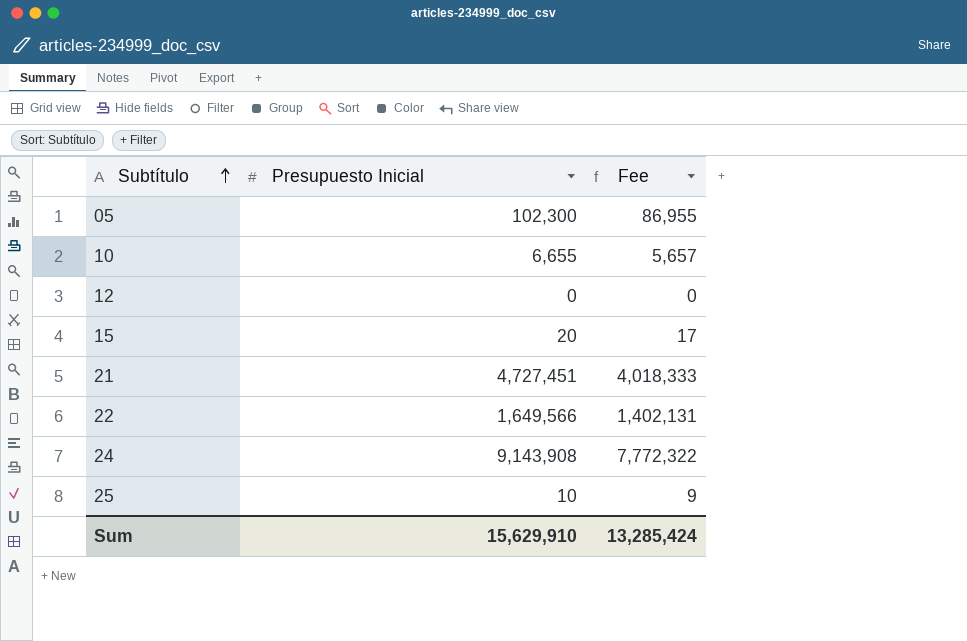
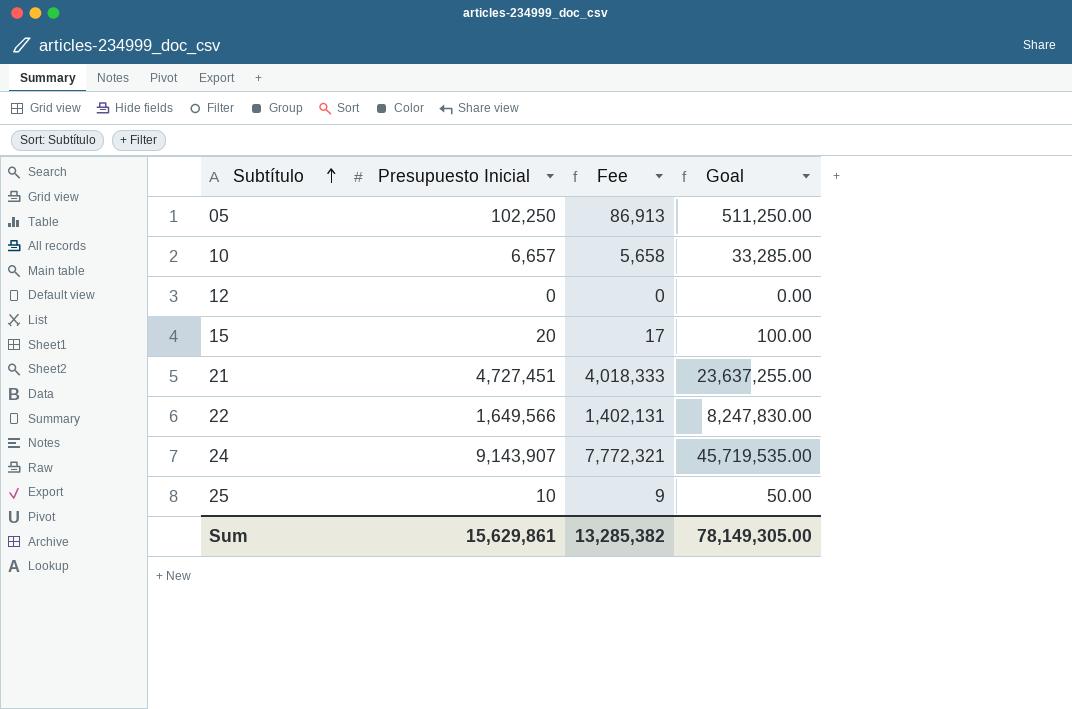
column Goal | formula: none -> [Presupuesto Inicial] * 5
05 | Presupuesto Inicial: 102,300 -> 102,250
05 | Fee: 86,955 -> 86,913
10 | Presupuesto Inicial: 6,655 -> 6,657
10 | Fee: 5,657 -> 5,658
24 | Presupuesto Inicial: 9,143,908 -> 9,143,907
24 | Fee: 7,772,322 -> 7,772,321
Sum | Presupuesto Inicial: 15,629,910 -> 15,629,861
Sum | Fee: 13,285,424 -> 13,285,382

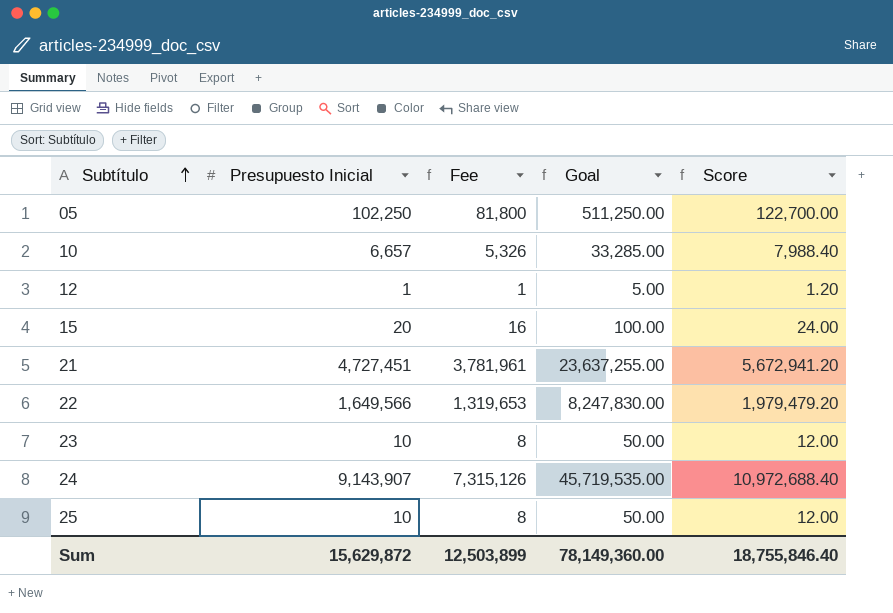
column Fee | formula: [Presupuesto Inicial] * 0.85 -> [Presupuesto Inicial] * 0.8
column Score | formula: none -> [Presupuesto Inicial] * 1.2
12 | Presupuesto Inicial: 0 -> 1
12 | Goal: 0.00 -> 5.00
row 23: none -> 10 | 8 | 50.00 | 12.00
Sum | Presupuesto Inicial: 15,629,861 -> 15,629,872
Sum | Fee: 13,285,382 -> 12,503,899
Sum | Goal: 78,149,305.00 -> 78,149,360.00

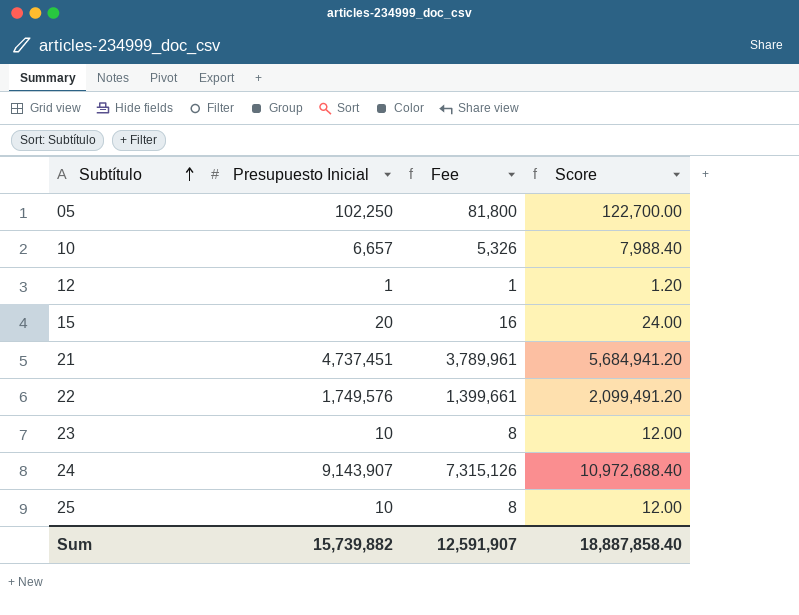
column Goal | formula: [Presupuesto Inicial] * 5 -> none
21 | Presupuesto Inicial: 4,727,451 -> 4,737,451
21 | Fee: 3,781,961 -> 3,789,961
21 | Score: 5,672,941.20 -> 5,684,941.20
22 | Presupuesto Inicial: 1,649,566 -> 1,749,576
22 | Fee: 1,319,653 -> 1,399,661
22 | Score: 1,979,479.20 -> 2,099,491.20
Sum | Presupuesto Inicial: 15,629,872 -> 15,739,882
Sum | Fee: 12,503,899 -> 12,591,907
Sum | Score: 18,755,846.40 -> 18,887,858.40

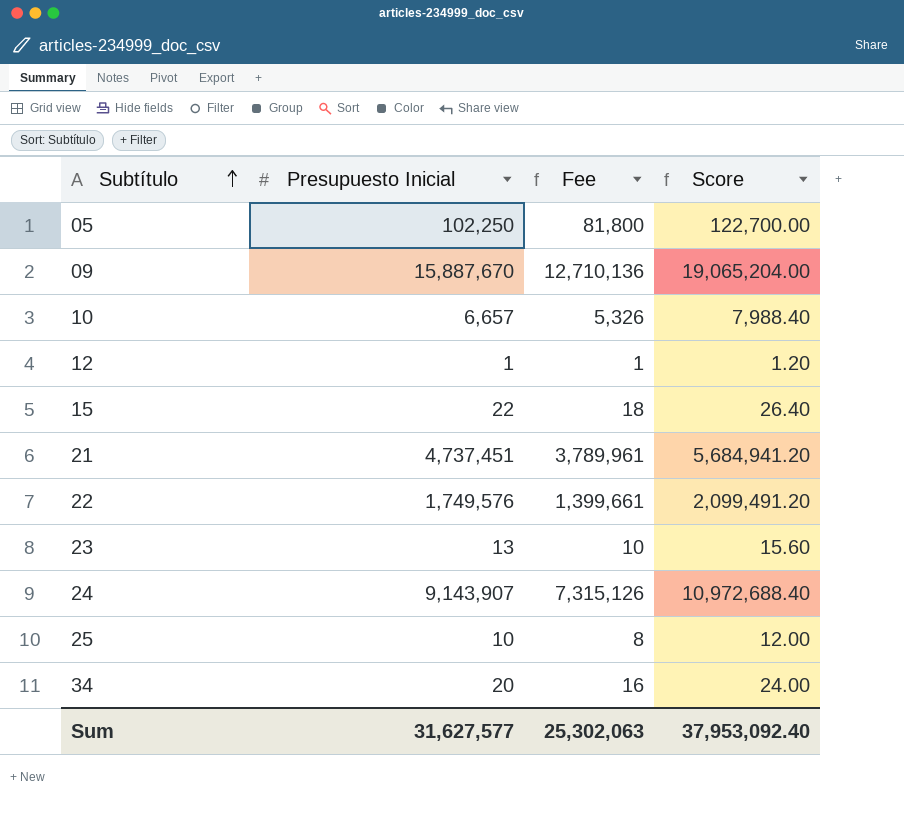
row 09: none -> 15,887,670 | 12,710,136 | 19,065,204.00
15 | Presupuesto Inicial: 20 -> 22
15 | Fee: 16 -> 18
15 | Score: 24.00 -> 26.40
23 | Presupuesto Inicial: 10 -> 13
23 | Fee: 8 -> 10
23 | Score: 12.00 -> 15.60
row 34: none -> 20 | 16 | 24.00
Sum | Presupuesto Inicial: 15,739,882 -> 31,627,577
Sum | Fee: 12,591,907 -> 25,302,063
Sum | Score: 18,887,858.40 -> 37,953,092.40

